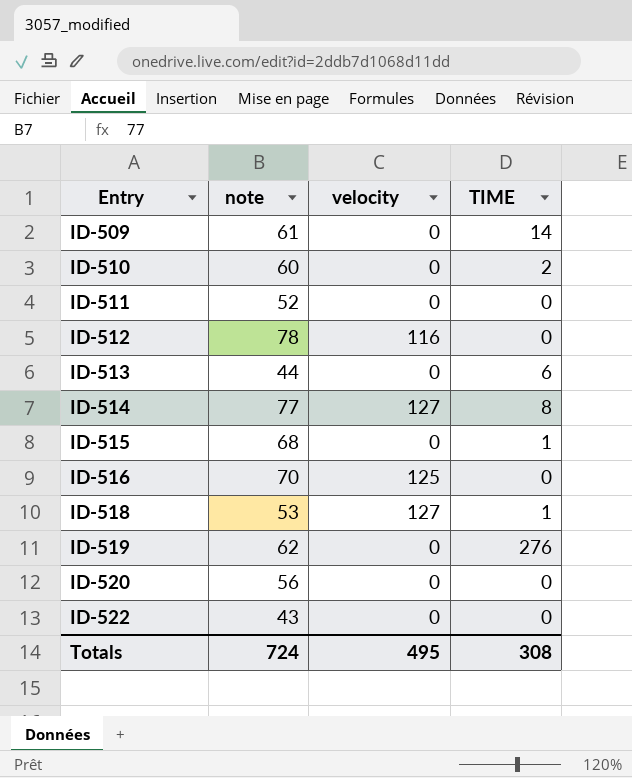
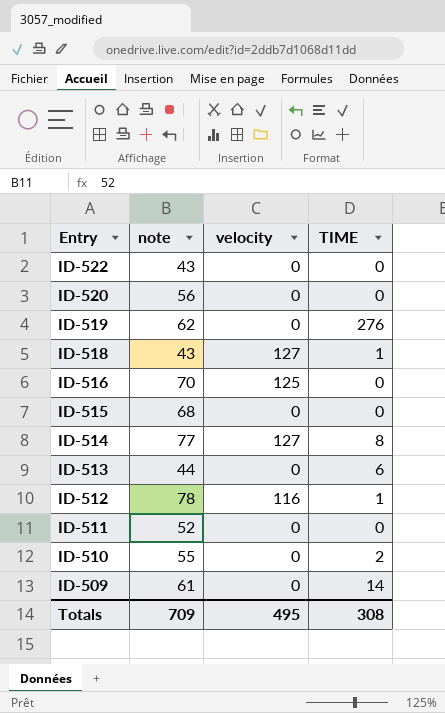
row order: Entry ascending -> Entry descending
ID-518 | note: 53 -> 43
ID-515 | TIME: 1 -> 0
ID-512 | TIME: 0 -> 1
ID-510 | note: 60 -> 55
Totals | note: 724 -> 709

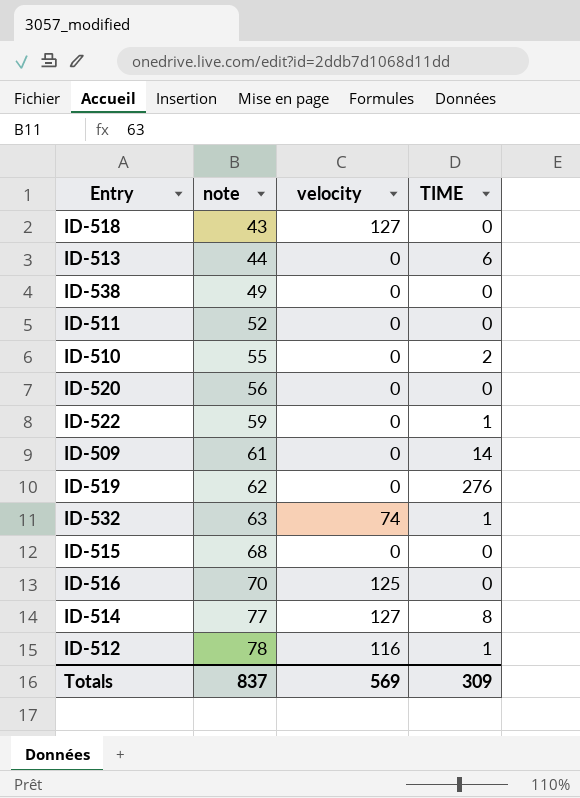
row order: Entry descending -> note ascending
ID-518 | TIME: 1 -> 0
row ID-538: none -> 49 | 0 | 0
ID-522 | note: 43 -> 59
ID-522 | TIME: 0 -> 1
row ID-532: none -> 63 | 74 | 1
Totals | note: 709 -> 837
Totals | velocity: 495 -> 569
Totals | TIME: 308 -> 309

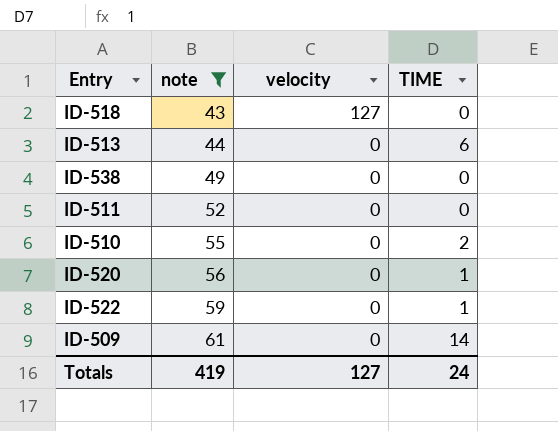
filter: none -> note <= 61
ID-520 | TIME: 0 -> 1
Totals | note: 837 -> 419
Totals | velocity: 569 -> 127
Totals | TIME: 309 -> 24

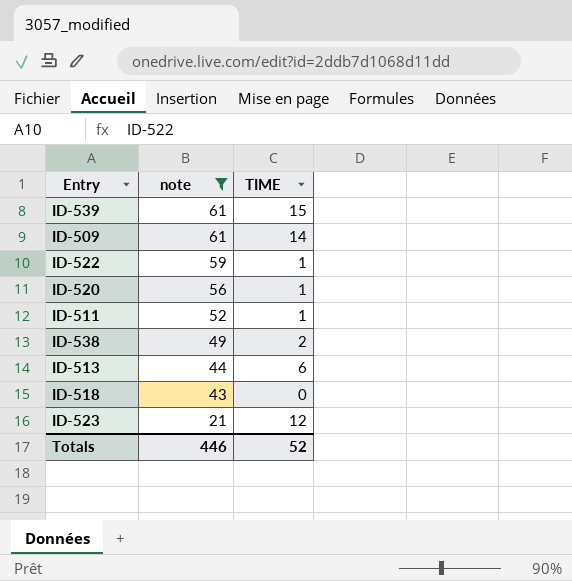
row order: note ascending -> note descending
column velocity | position: 3 -> none
row ID-510: 55 | 0 | 2 -> none
row ID-539: none -> 61 | 15
ID-511 | TIME: 0 -> 1
ID-538 | TIME: 0 -> 2
row ID-523: none -> 21 | 12
Totals | note: 419 -> 446
Totals | TIME: 24 -> 52

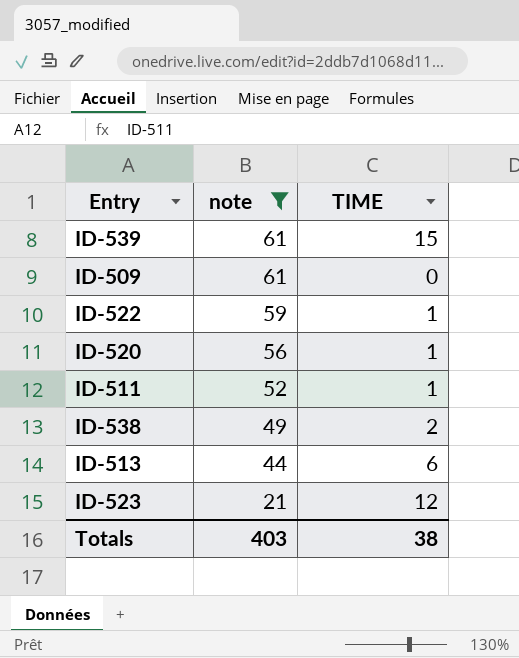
row ID-518: 43 | 0 -> none
ID-509 | TIME: 14 -> 0
Totals | note: 446 -> 403
Totals | TIME: 52 -> 38

